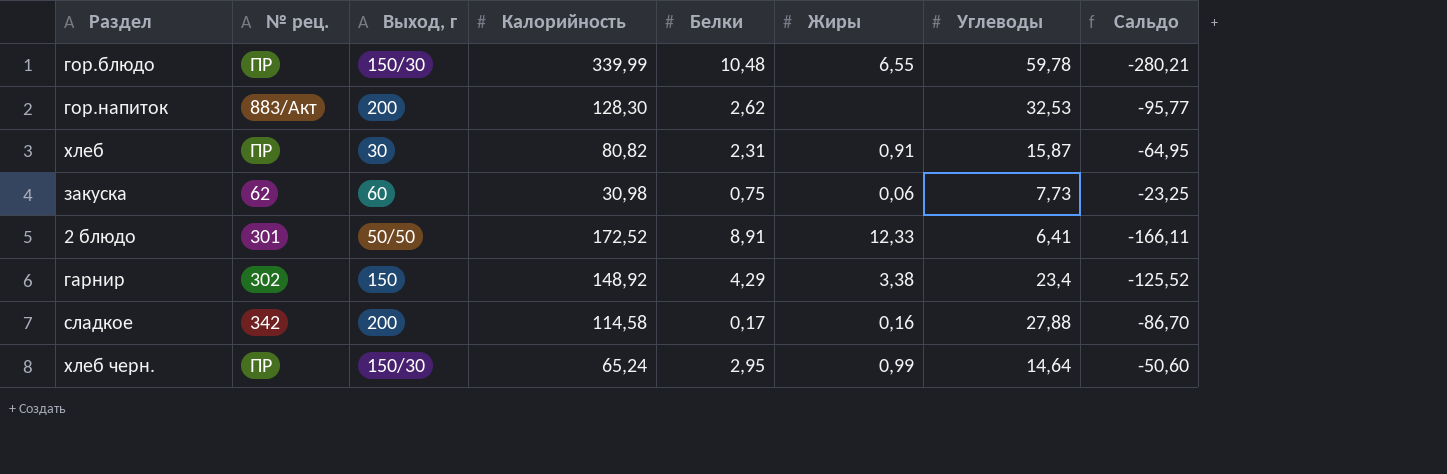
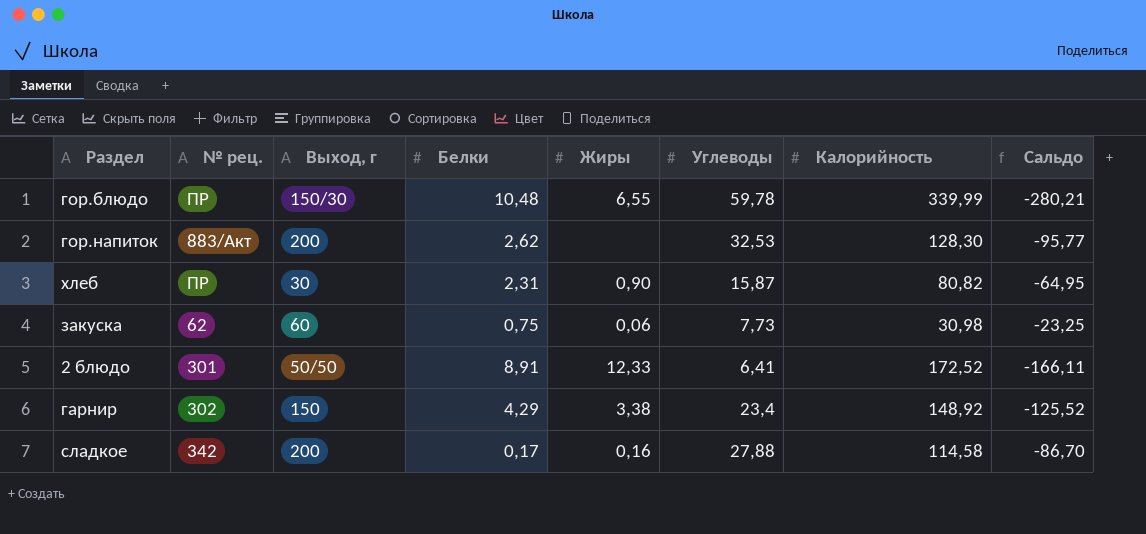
column Калорийность | position: 4 -> 7
row хлеб черн.: ПР | 150/30 | 65,24 | 2,95 | 0,99 | 14,64 | -50,60 -> none
хлеб | Жиры: 0,91 -> 0,90

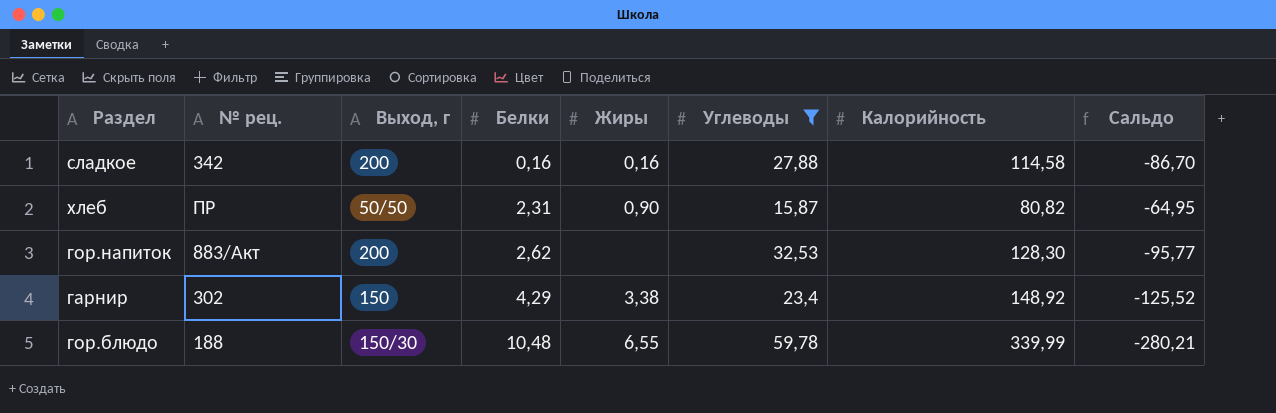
filter: none -> Углеводы >= 15,87
row order: none -> Белки ascending
сладкое | Белки: 0,17 -> 0,16
хлеб | Выход, г: 30 -> 50/50
гор.блюдо | № рец.: ПР -> 188

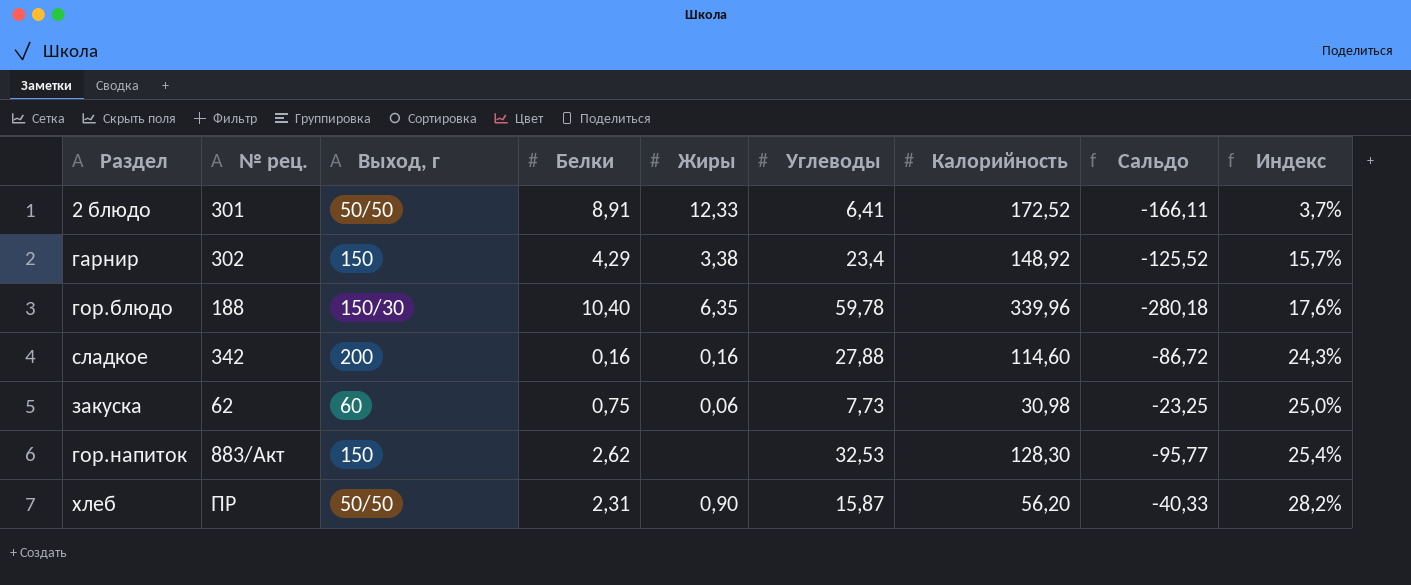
filter: Углеводы >= 15,87 -> none
row order: Белки ascending -> Индекс ascending
column Индекс | formula: none -> [Углеводы] / [Калорийность]
гор.блюдо | Белки: 10,48 -> 10,40
гор.блюдо | Жиры: 6,55 -> 6,35
гор.блюдо | Калорийность: 339,99 -> 339,96
гор.блюдо | Сальдо: -280,21 -> -280,18
сладкое | Калорийность: 114,58 -> 114,60
сладкое | Сальдо: -86,70 -> -86,72
гор.напиток | Выход, г: 200 -> 150
хлеб | Калорийность: 80,82 -> 56,20
хлеб | Сальдо: -64,95 -> -40,33

